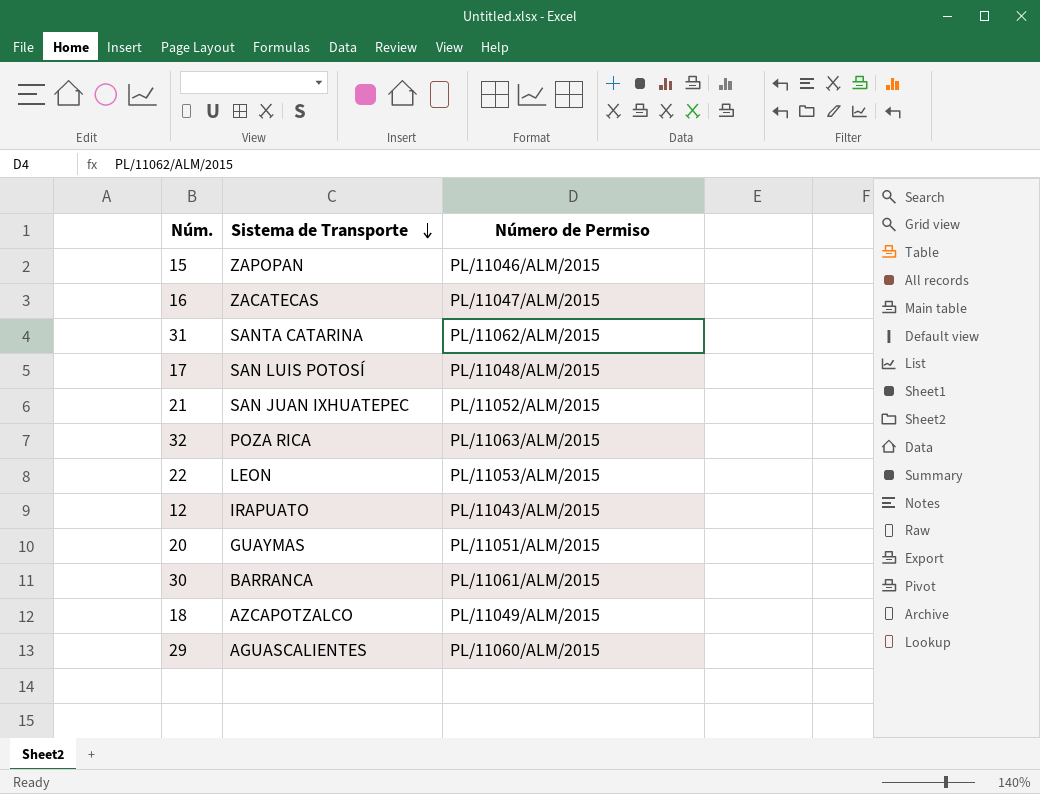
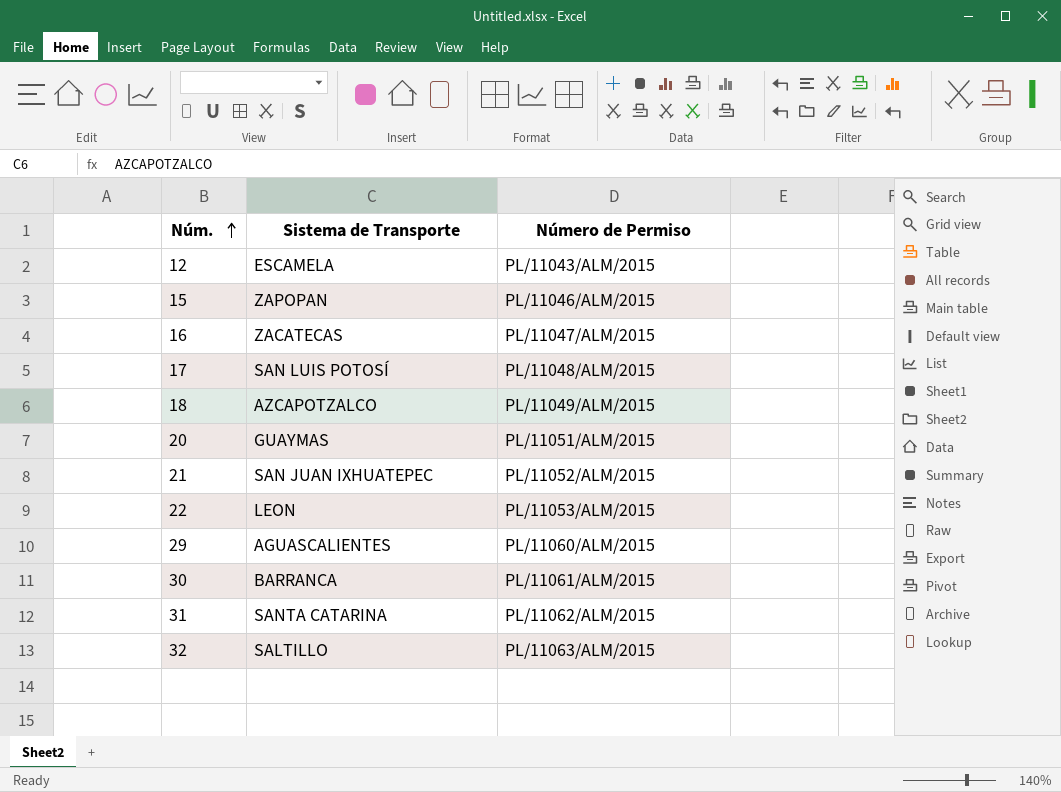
row order: Sistema de Transporte descending -> Núm. ascending
12 | Sistema de Transporte: IRAPUATO -> ESCAMELA
32 | Sistema de Transporte: POZA RICA -> SALTILLO

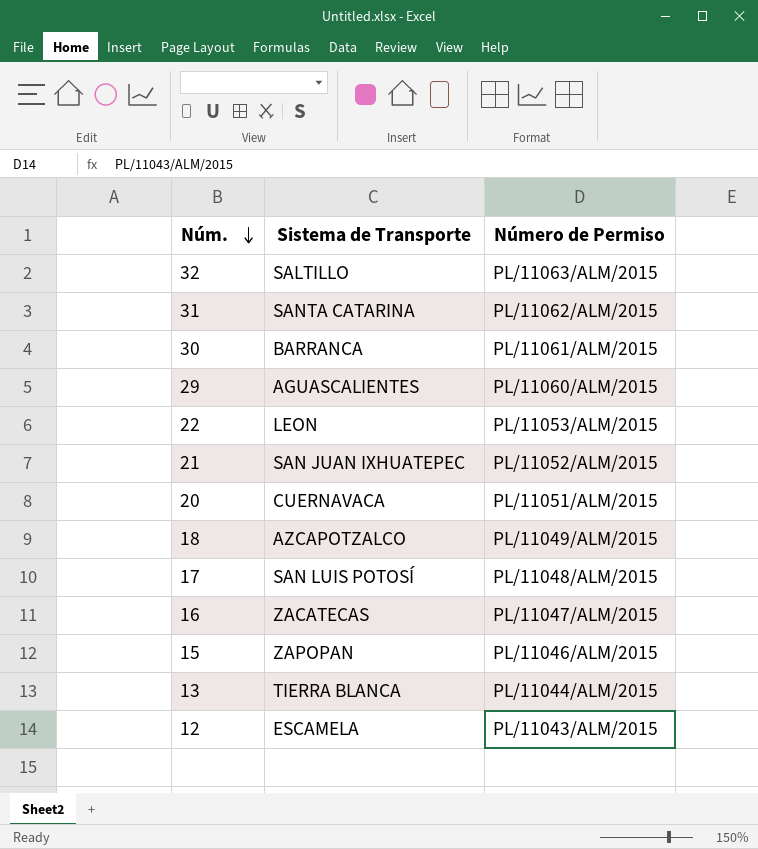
row order: Núm. ascending -> Núm. descending
20 | Sistema de Transporte: GUAYMAS -> CUERNAVACA
row 13: none -> TIERRA BLANCA | PL/11044/ALM/2015

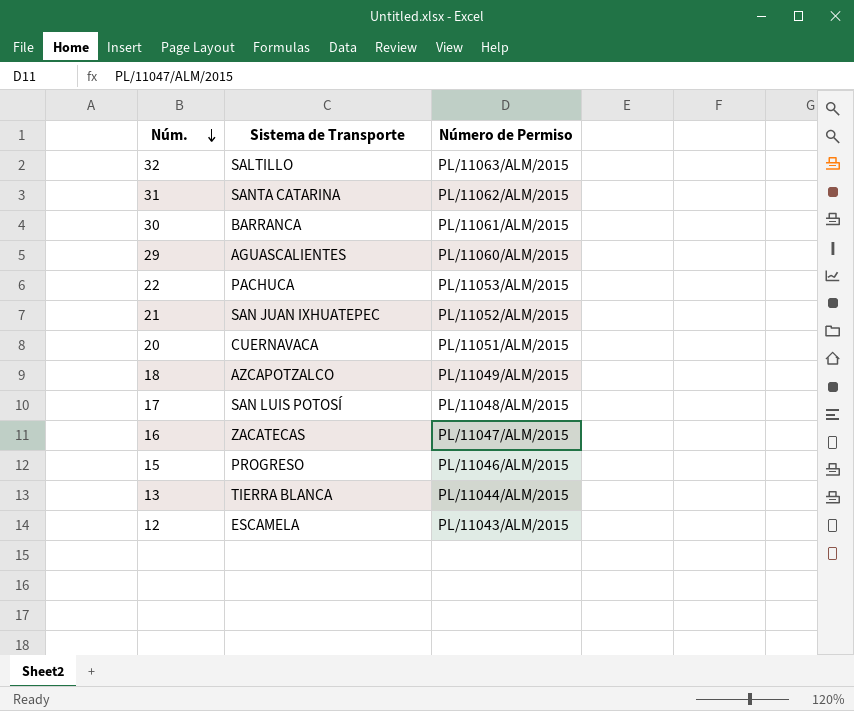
22 | Sistema de Transporte: LEON -> PACHUCA
15 | Sistema de Transporte: ZAPOPAN -> PROGRESO

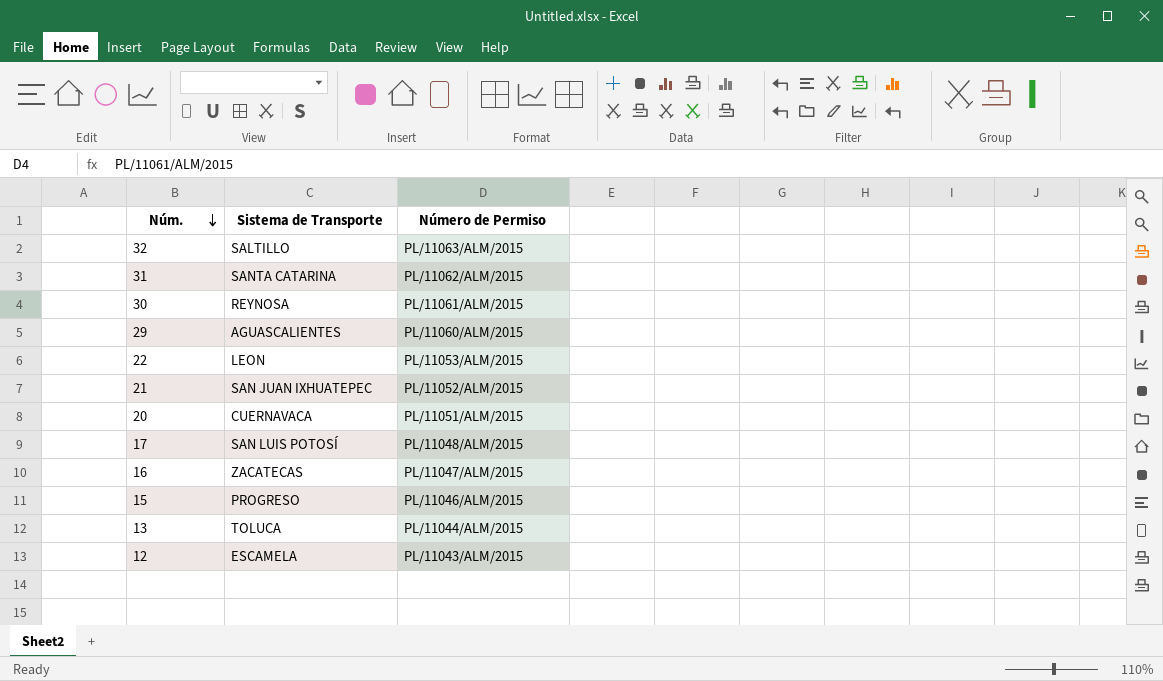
row 18: AZCAPOTZALCO | PL/11049/ALM/2015 -> none
30 | Sistema de Transporte: BARRANCA -> REYNOSA
22 | Sistema de Transporte: PACHUCA -> LEON
13 | Sistema de Transporte: TIERRA BLANCA -> TOLUCA

